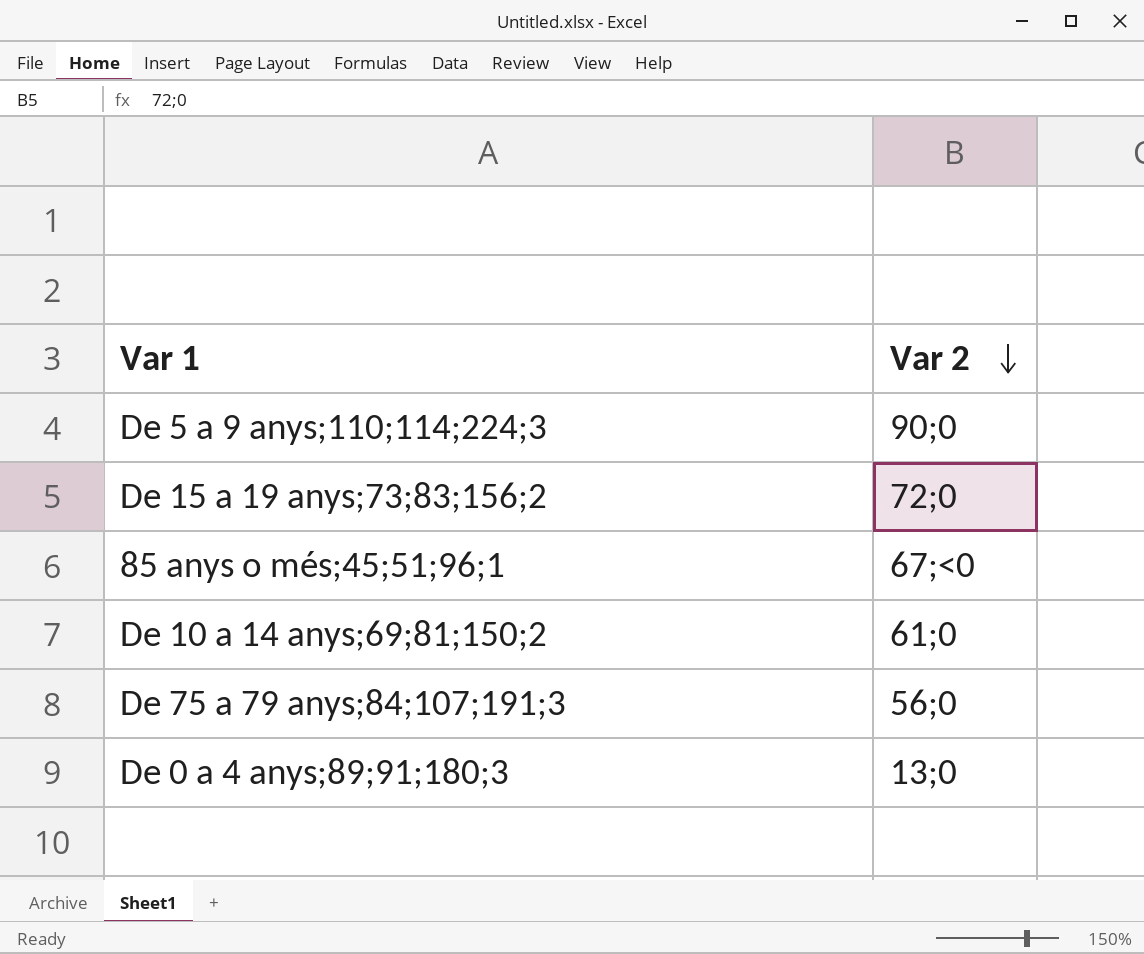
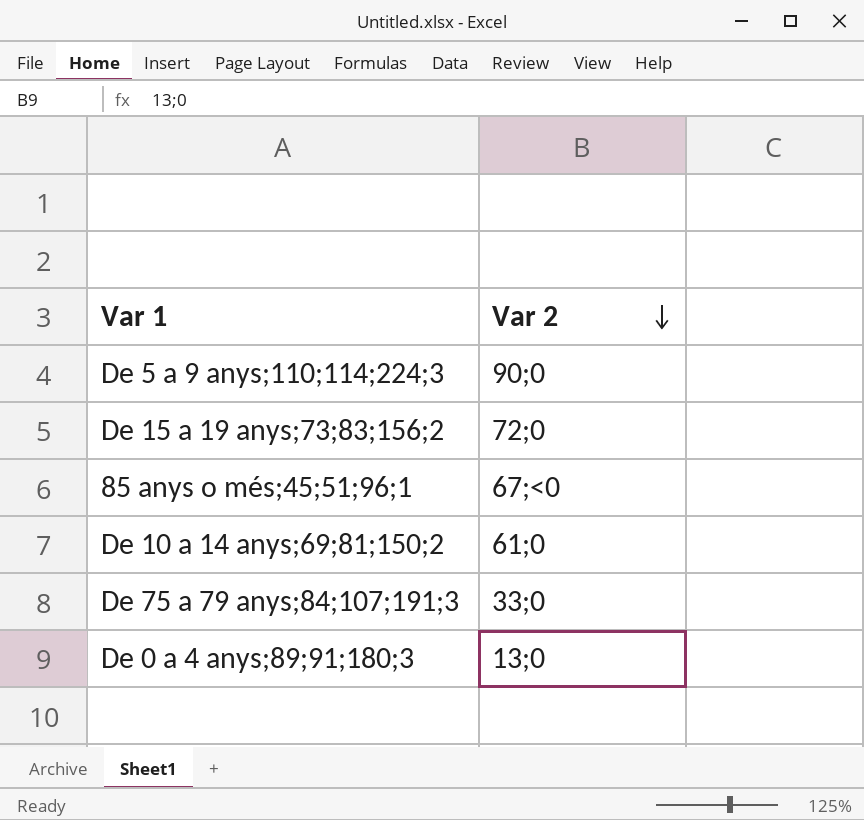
De 75 a 79 anys;84;107;191;3 | Var 2: 56;0 -> 33;0

